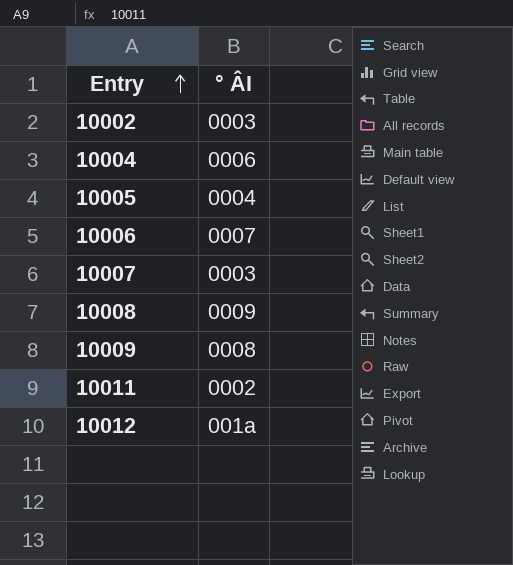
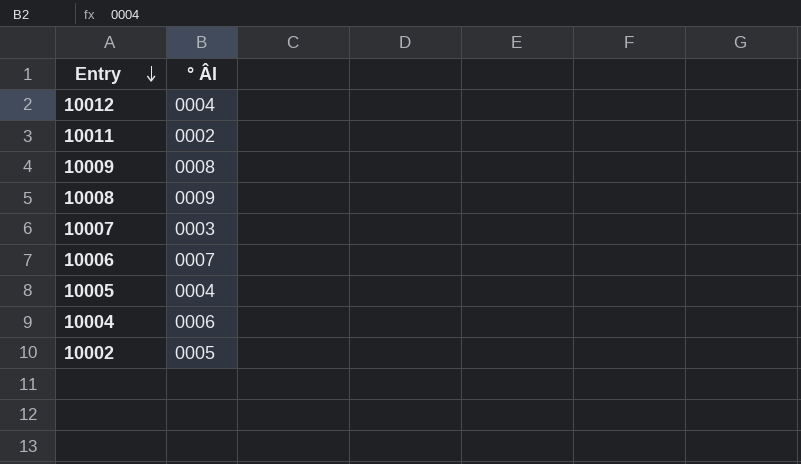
row order: Entry ascending -> Entry descending
10012 | ° ÂI: 001a -> 0004
10002 | ° ÂI: 0003 -> 0005

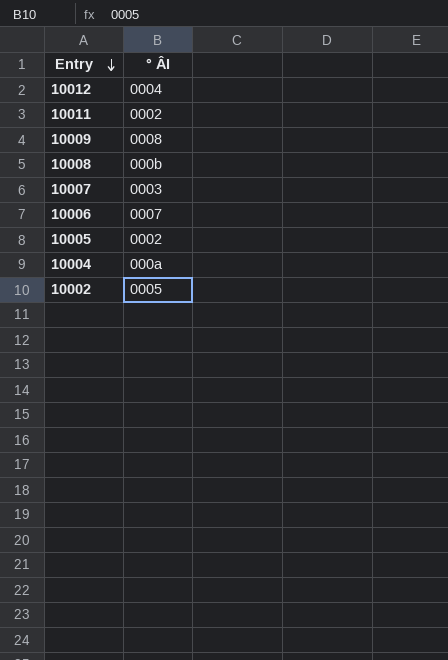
10008 | ° ÂI: 0009 -> 000b
10005 | ° ÂI: 0004 -> 0002
10004 | ° ÂI: 0006 -> 000a

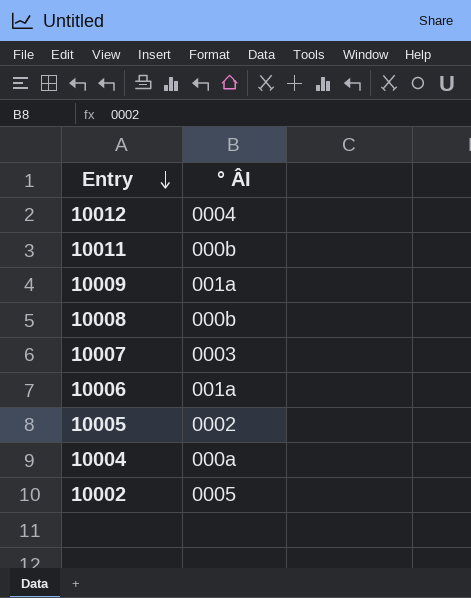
10011 | ° ÂI: 0002 -> 000b
10009 | ° ÂI: 0008 -> 001a
10006 | ° ÂI: 0007 -> 001a

